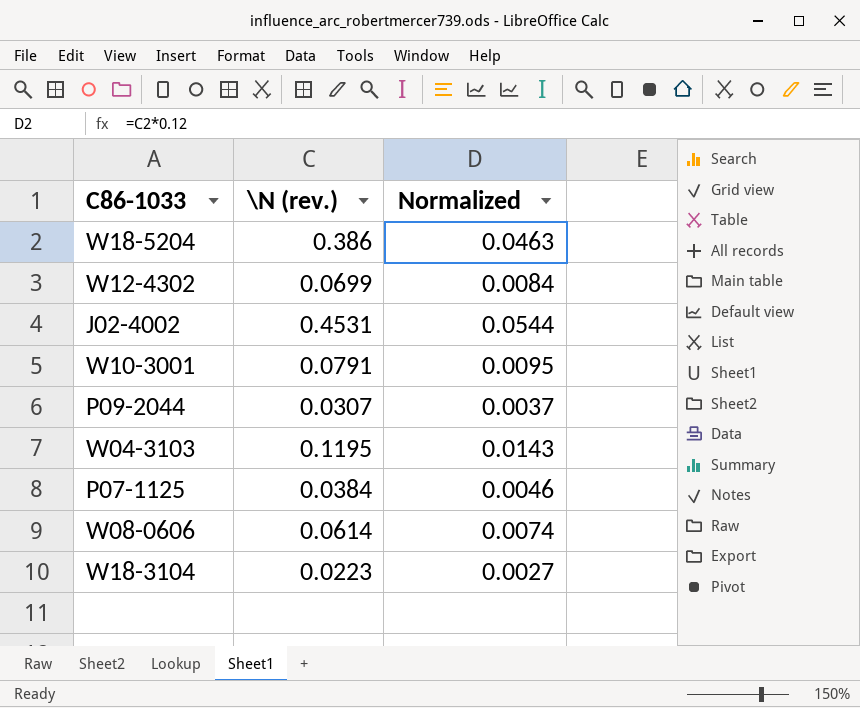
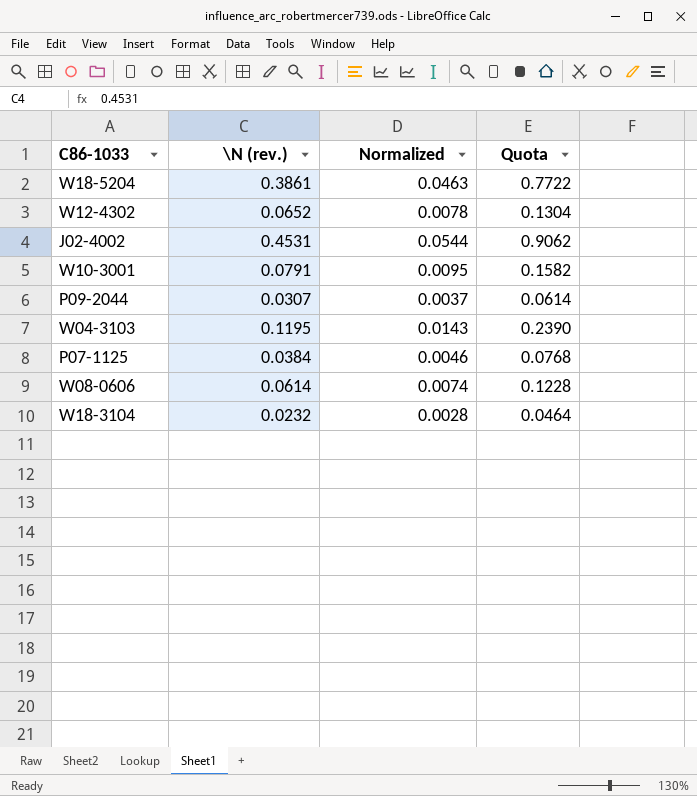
column Quota | formula: none -> [\N (rev.)] * 2
W18-5204 | \N (rev.): 0.386 -> 0.3861
W12-4302 | \N (rev.): 0.0699 -> 0.0652
W12-4302 | Normalized: 0.0084 -> 0.0078
W18-3104 | \N (rev.): 0.0223 -> 0.0232
W18-3104 | Normalized: 0.0027 -> 0.0028

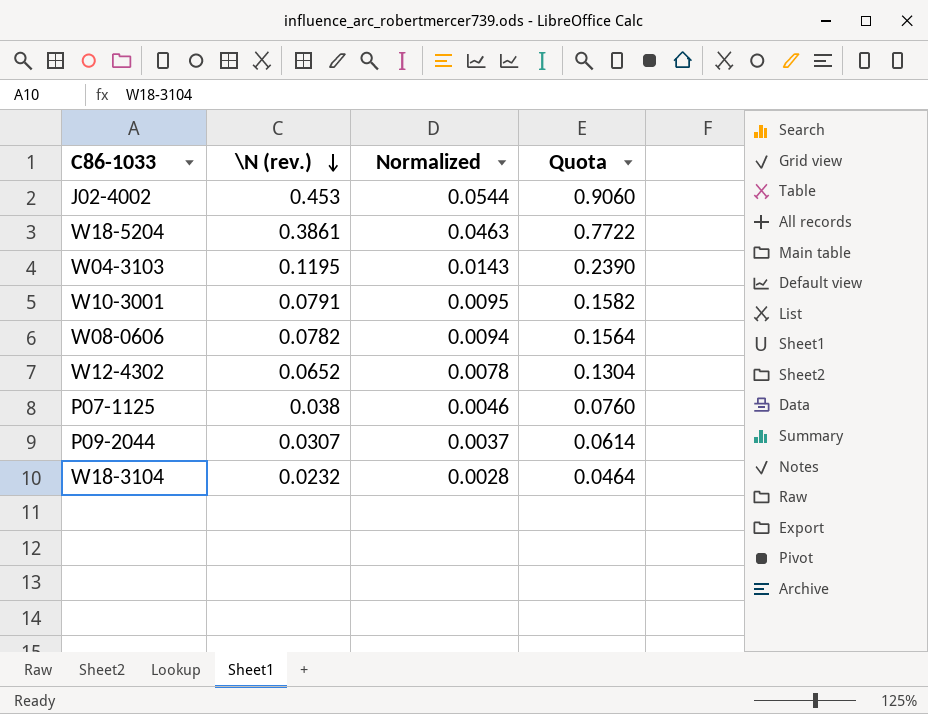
row order: none -> \N (rev.) descending
J02-4002 | \N (rev.): 0.4531 -> 0.453
J02-4002 | Quota: 0.9062 -> 0.9060
W08-0606 | \N (rev.): 0.0614 -> 0.0782
W08-0606 | Normalized: 0.0074 -> 0.0094
W08-0606 | Quota: 0.1228 -> 0.1564
P07-1125 | \N (rev.): 0.0384 -> 0.038
P07-1125 | Quota: 0.0768 -> 0.0760

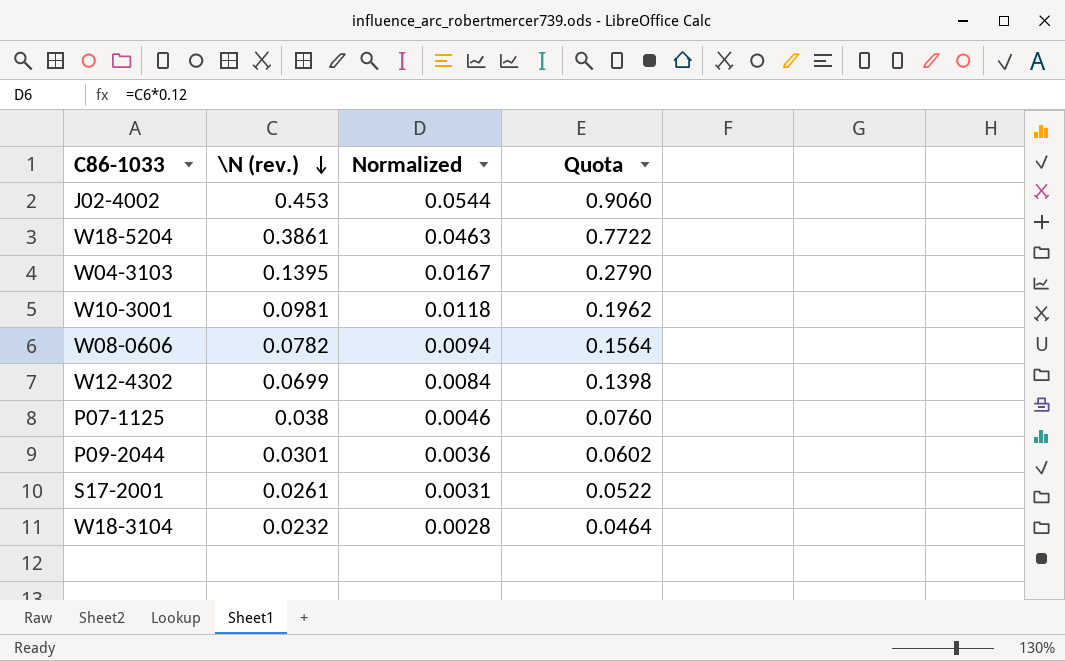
W04-3103 | \N (rev.): 0.1195 -> 0.1395
W04-3103 | Normalized: 0.0143 -> 0.0167
W04-3103 | Quota: 0.2390 -> 0.2790
W10-3001 | \N (rev.): 0.0791 -> 0.0981
W10-3001 | Normalized: 0.0095 -> 0.0118
W10-3001 | Quota: 0.1582 -> 0.1962
W12-4302 | \N (rev.): 0.0652 -> 0.0699
W12-4302 | Normalized: 0.0078 -> 0.0084
W12-4302 | Quota: 0.1304 -> 0.1398
P09-2044 | \N (rev.): 0.0307 -> 0.0301
P09-2044 | Normalized: 0.0037 -> 0.0036
P09-2044 | Quota: 0.0614 -> 0.0602
row S17-2001: none -> 0.0261 | 0.0031 | 0.0522

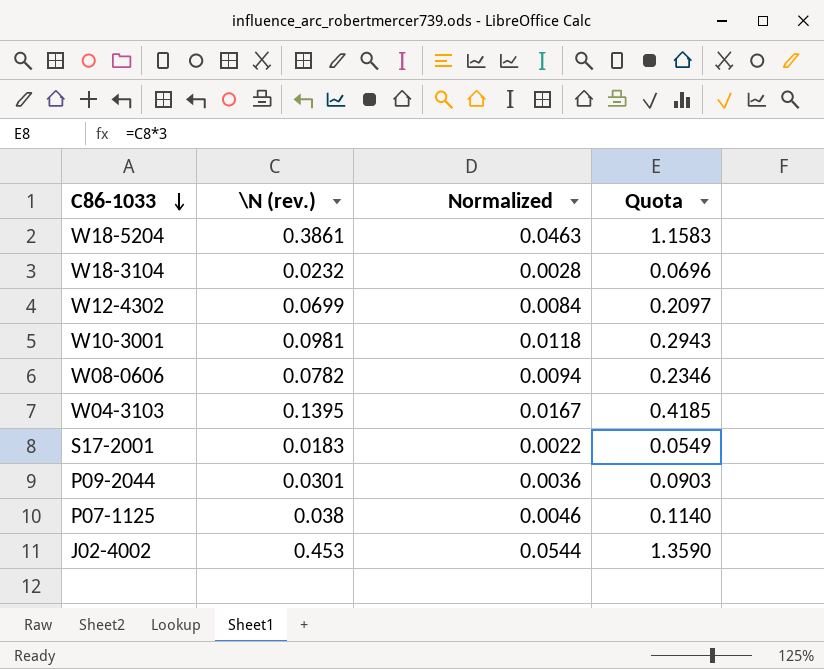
row order: \N (rev.) descending -> C86-1033 descending
column Quota | formula: [\N (rev.)] * 2 -> [\N (rev.)] * 3
S17-2001 | \N (rev.): 0.0261 -> 0.0183
S17-2001 | Normalized: 0.0031 -> 0.0022

